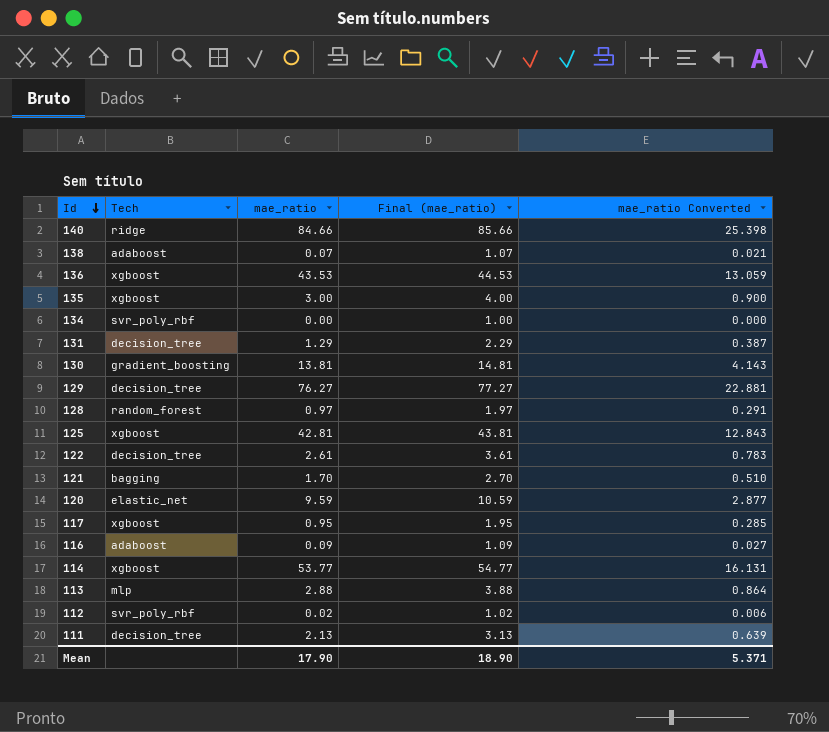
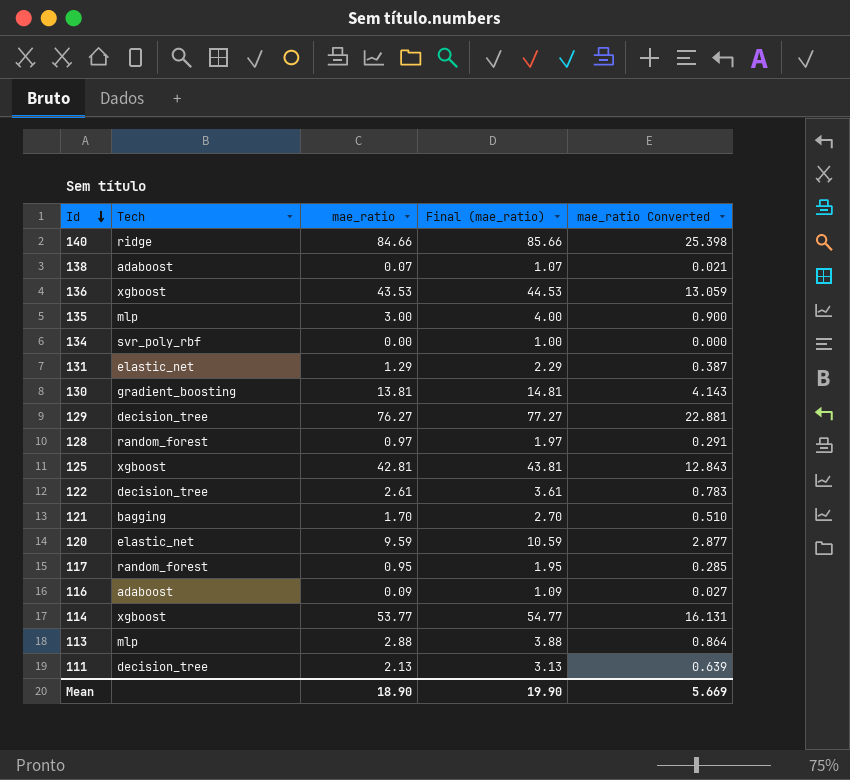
row 112: svr_poly_rbf | 0.02 | 1.02 | 0.006 -> none
135 | Tech: xgboost -> mlp
131 | Tech: decision_tree -> elastic_net
117 | Tech: xgboost -> random_forest
Mean | mae_ratio: 17.90 -> 18.90
Mean | Final (mae_ratio): 18.90 -> 19.90
Mean | mae_ratio Converted: 5.371 -> 5.669

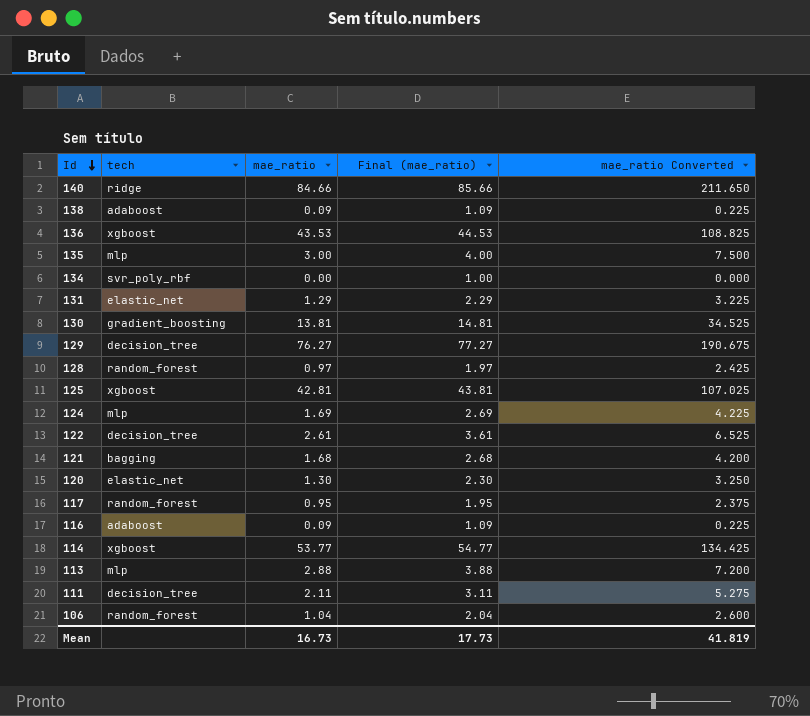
column name: Tech -> tech
column mae_ratio Converted | formula: [mae_ratio] * 0.3 -> [mae_ratio] * 2.5
138 | mae_ratio: 0.07 -> 0.09
138 | Final (mae_ratio): 1.07 -> 1.09
row 124: none -> mlp | 1.69 | 2.69 | 4.225
121 | mae_ratio: 1.70 -> 1.68
121 | Final (mae_ratio): 2.70 -> 2.68
120 | mae_ratio: 9.59 -> 1.30
120 | Final (mae_ratio): 10.59 -> 2.30
111 | mae_ratio: 2.13 -> 2.11
111 | Final (mae_ratio): 3.13 -> 3.11
row 106: none -> random_forest | 1.04 | 2.04 | 2.600
Mean | mae_ratio: 18.90 -> 16.73
Mean | Final (mae_ratio): 19.90 -> 17.73
Mean | mae_ratio Converted: 5.669 -> 41.819

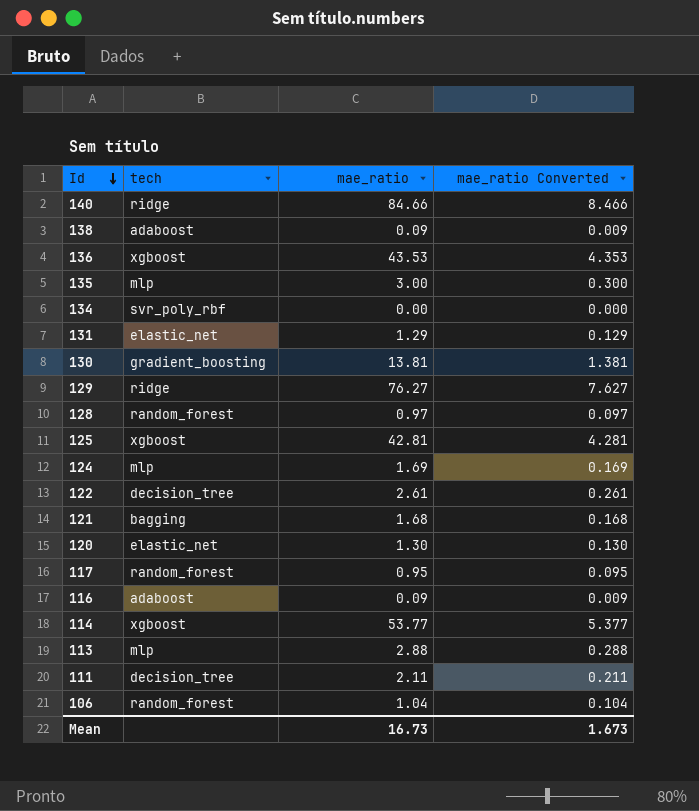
column Final (mae_ratio) | formula: [mae_ratio] + 1 -> none
column mae_ratio Converted | formula: [mae_ratio] * 2.5 -> [mae_ratio] * 0.1
129 | tech: decision_tree -> ridge
Mean | mae_ratio Converted: 41.819 -> 1.673

